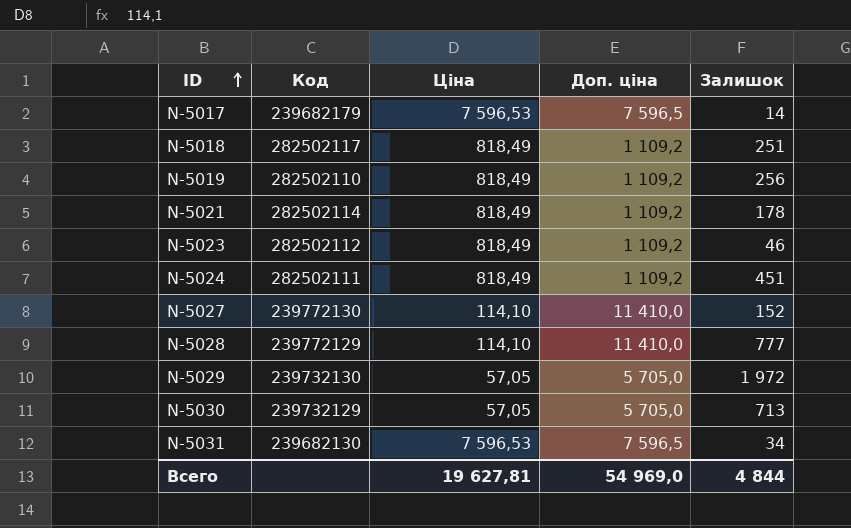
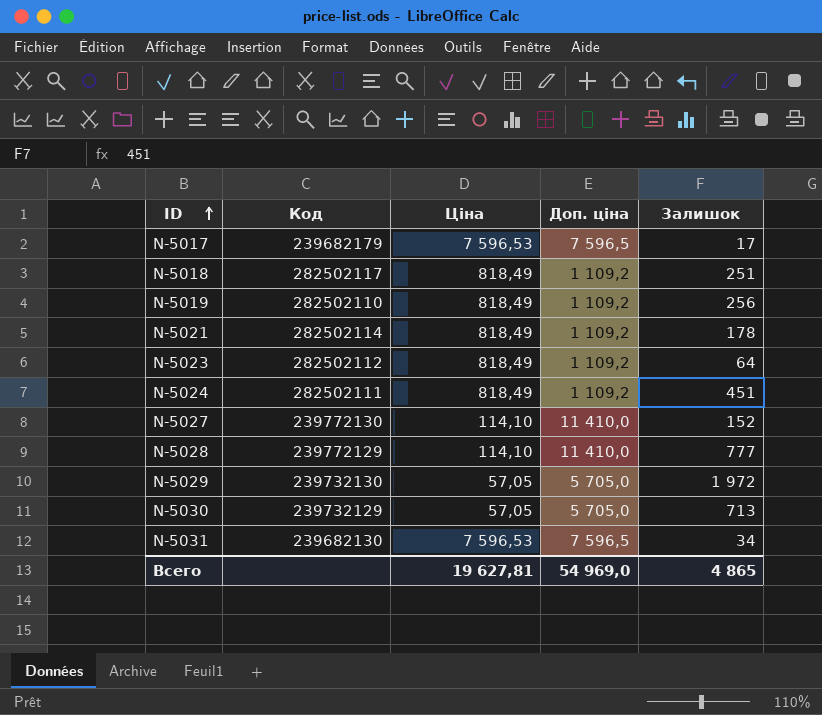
N-5017 | Залишок: 14 -> 17
N-5023 | Залишок: 46 -> 64
Всего | Залишок: 4 844 -> 4 865

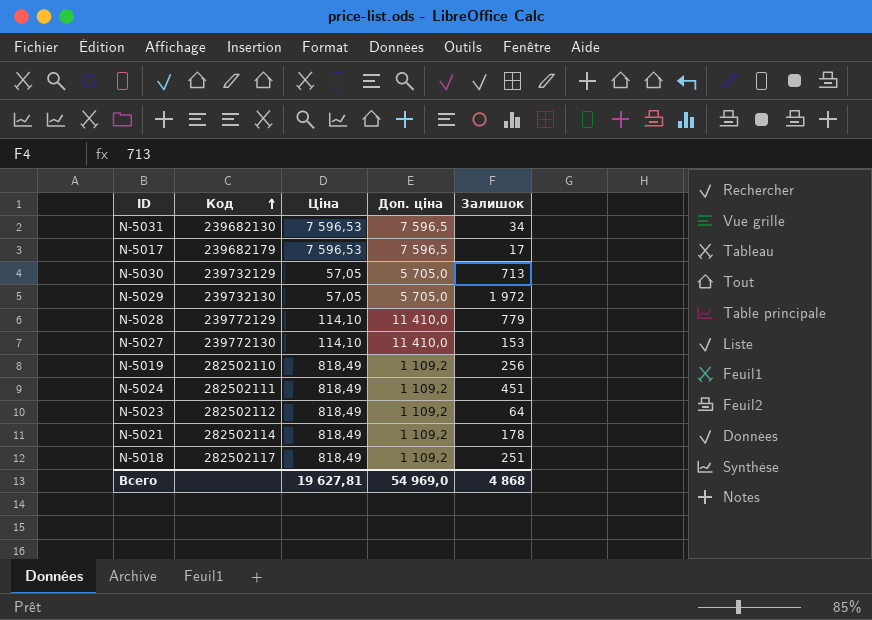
row order: ID ascending -> Код ascending
N-5028 | Залишок: 777 -> 779
N-5027 | Залишок: 152 -> 153
Всего | Залишок: 4 865 -> 4 868

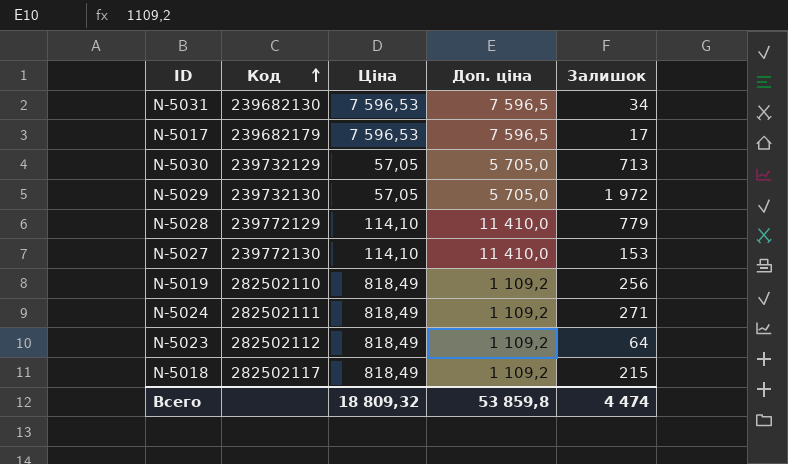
row N-5021: 282502114 | 818,49 | 1 109,2 | 178 -> none
N-5024 | Залишок: 451 -> 271
N-5018 | Залишок: 251 -> 215
Всего | Ціна: 19 627,81 -> 18 809,32
Всего | Доп. ціна: 54 969,0 -> 53 859,8
Всего | Залишок: 4 868 -> 4 474

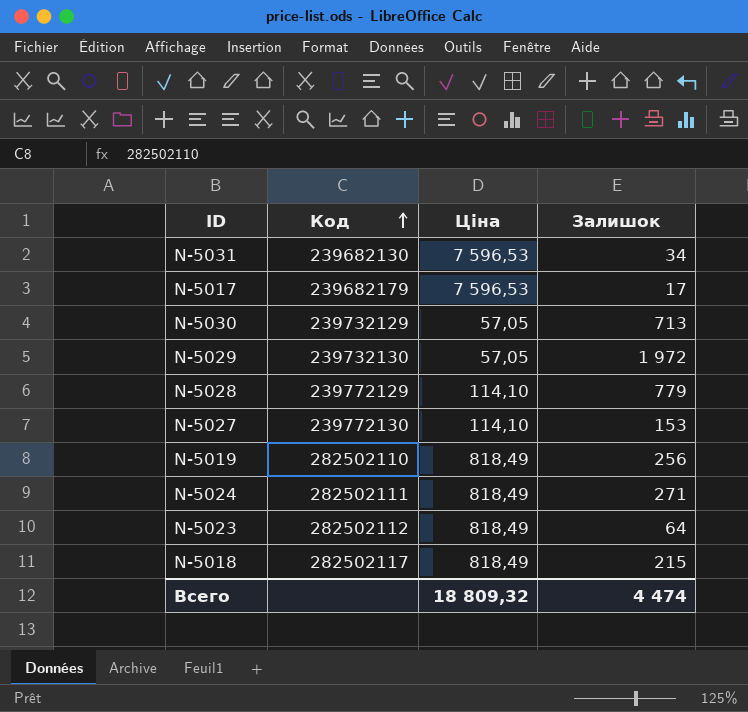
column Доп. ціна | position: 4 -> none

